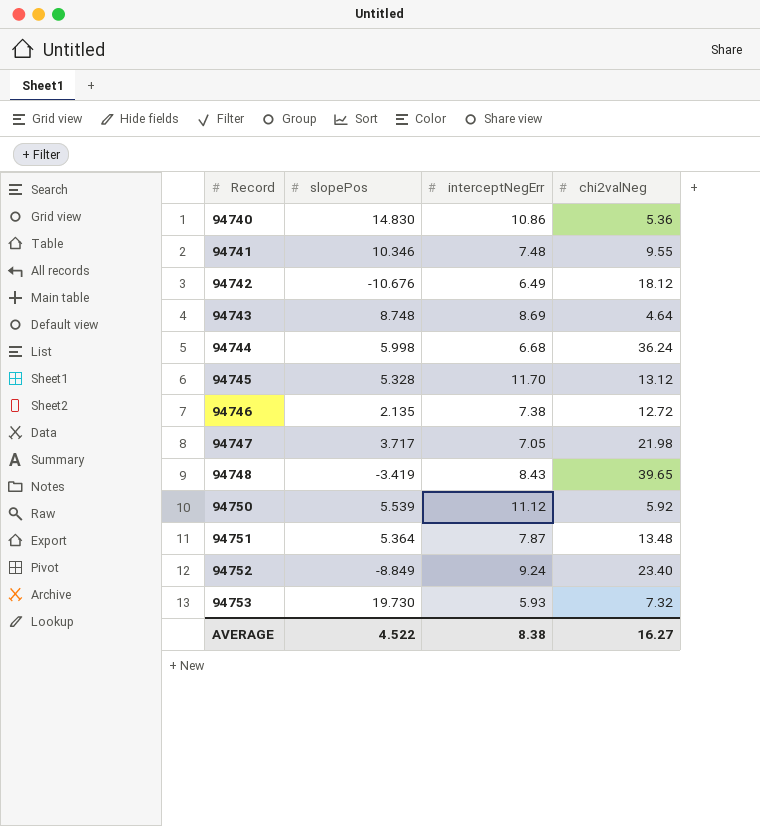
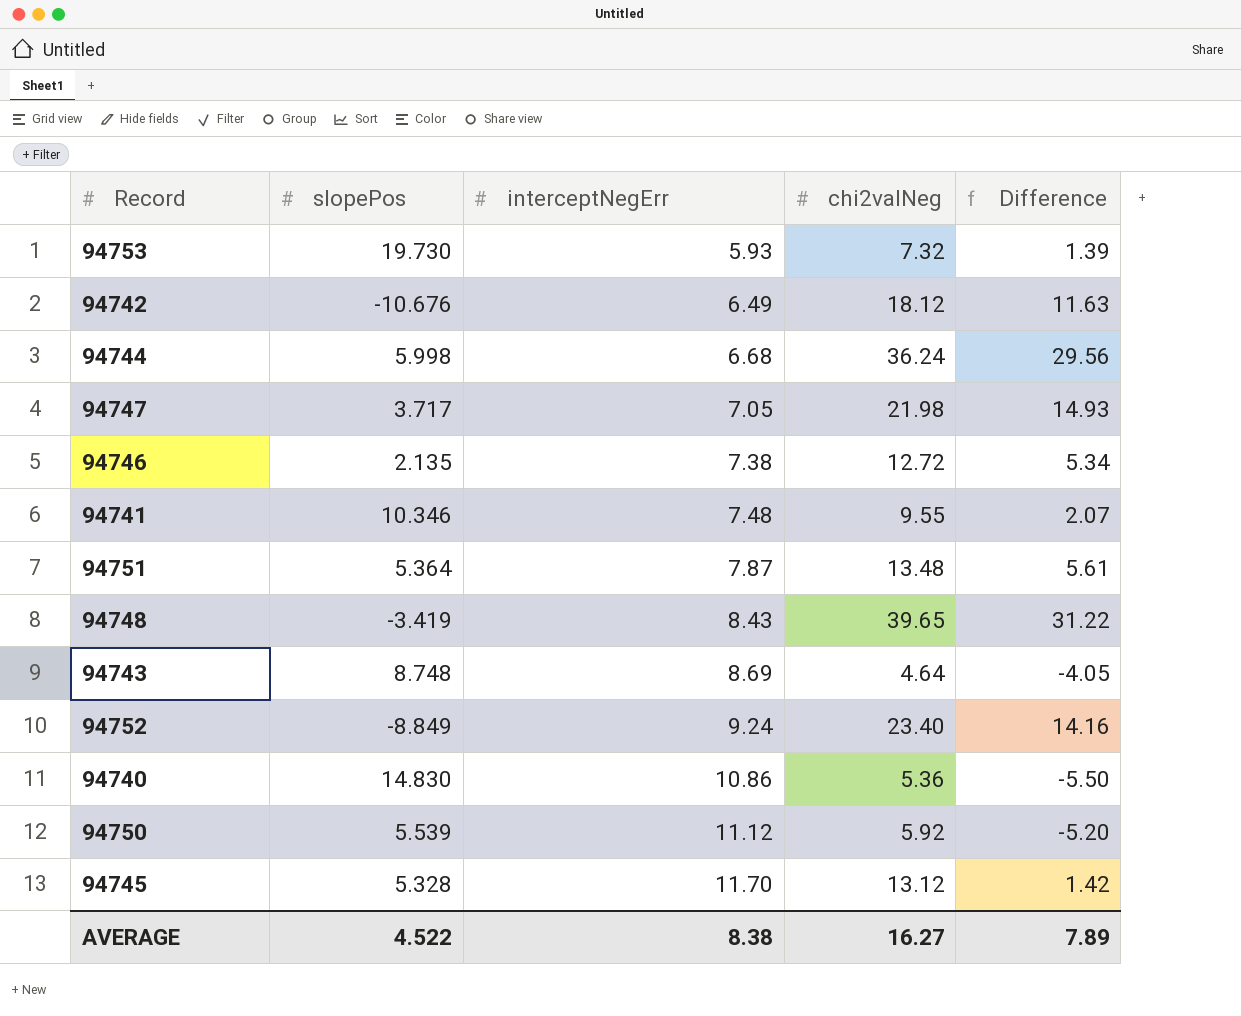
row order: Record ascending -> interceptNegErr ascending
column Difference | formula: none -> [chi2valNeg] - [interceptNegErr]

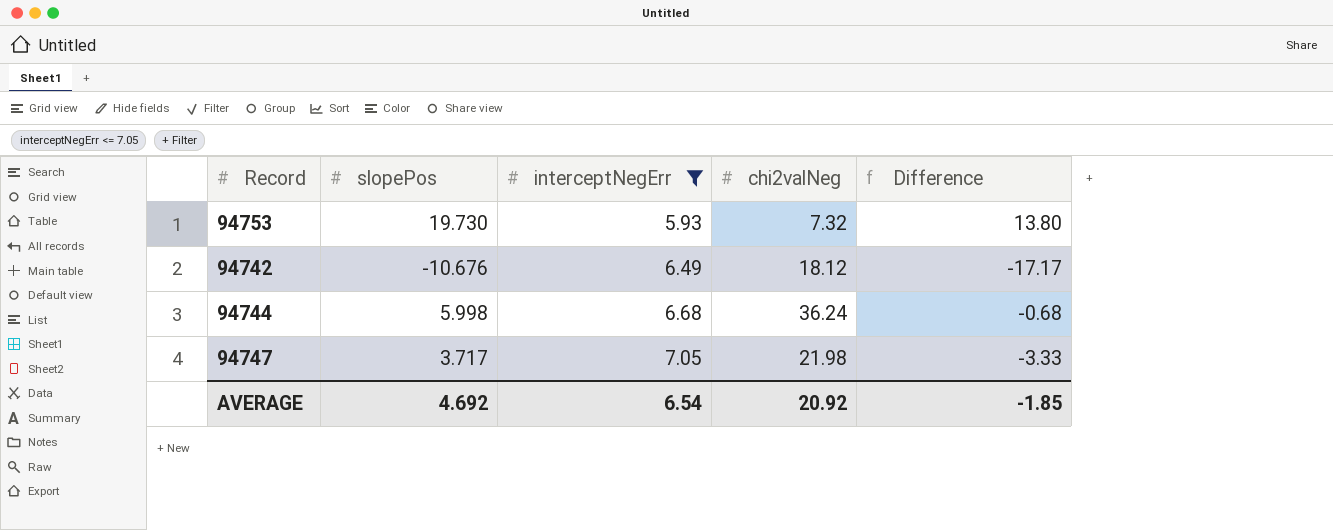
filter: none -> interceptNegErr <= 7.05
column Difference | formula: [chi2valNeg] - [interceptNegErr] -> [slopePos] - [interceptNegErr]
AVERAGE | slopePos: 4.522 -> 4.692
AVERAGE | interceptNegErr: 8.38 -> 6.54
AVERAGE | chi2valNeg: 16.27 -> 20.92
AVERAGE | Difference: 7.89 -> -1.85

